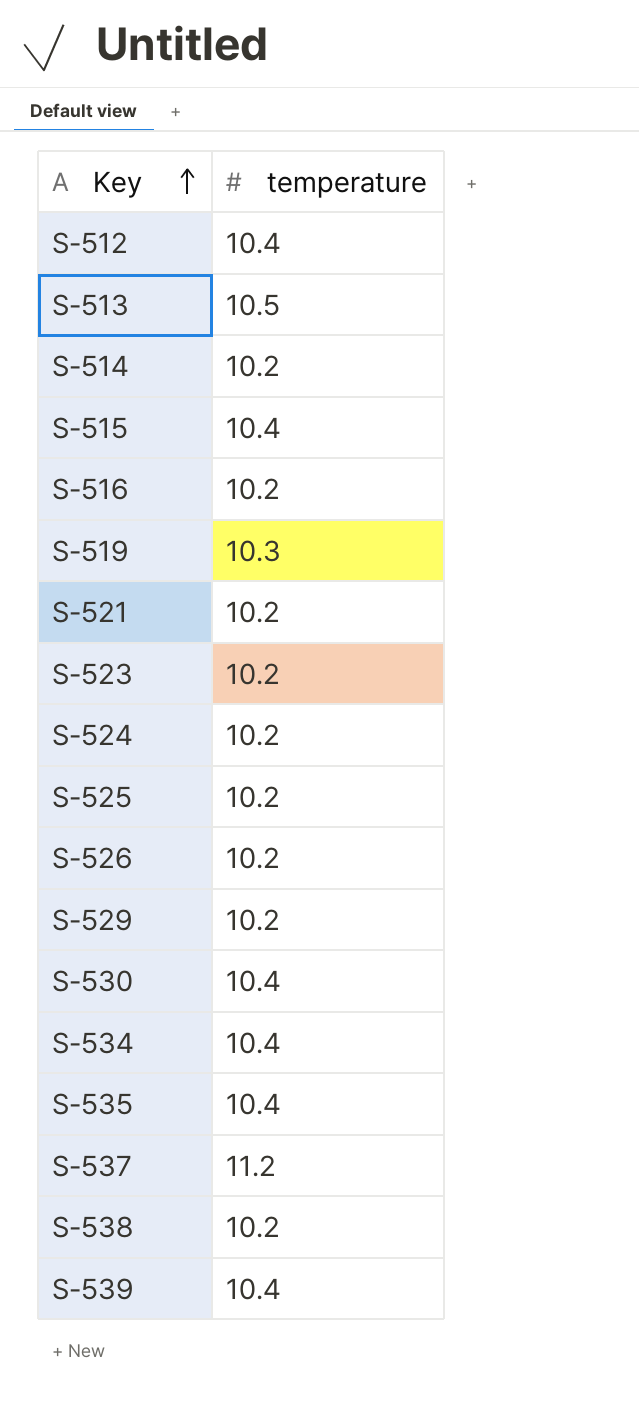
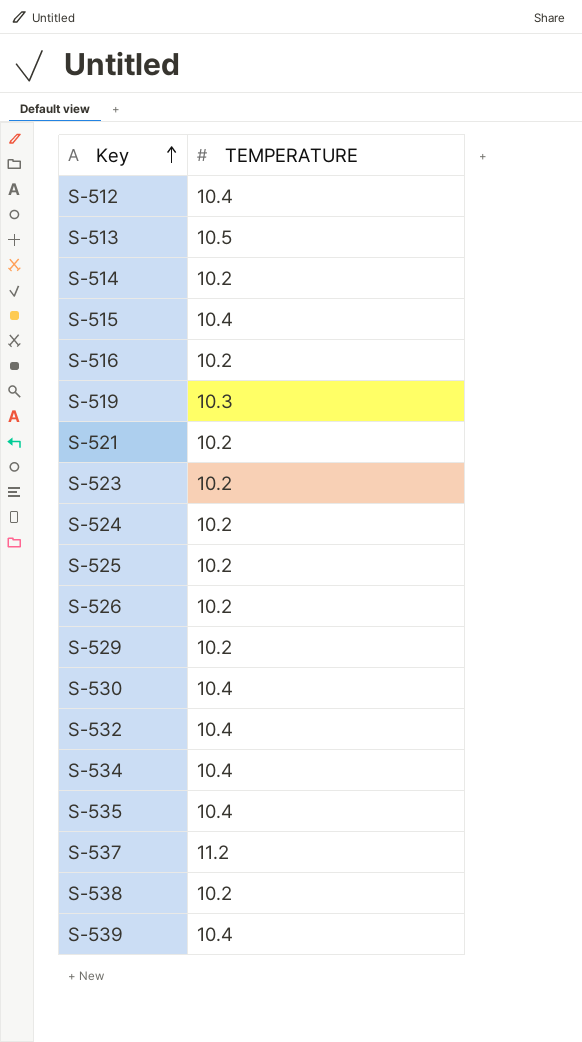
column name: temperature -> TEMPERATURE
row S-532: none -> 10.4

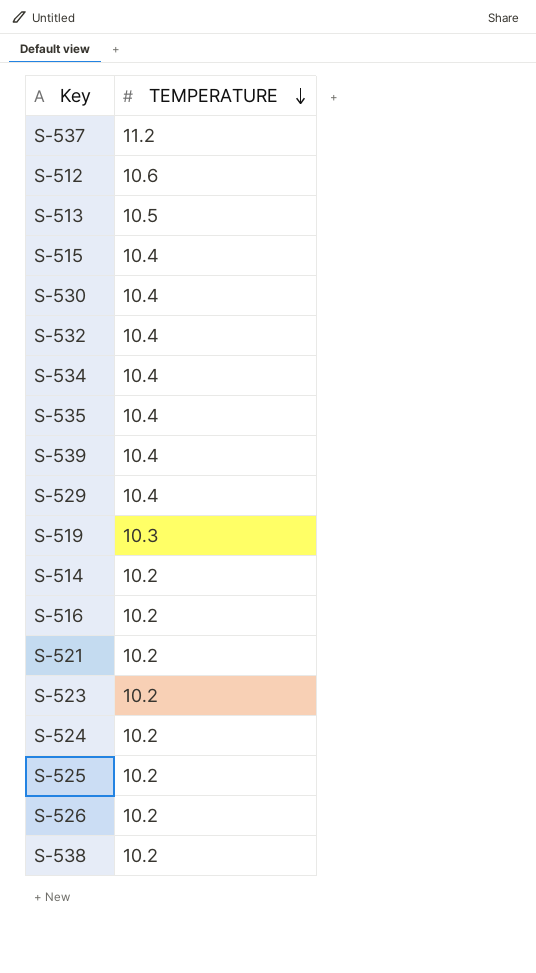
row order: Key ascending -> TEMPERATURE descending
S-512 | TEMPERATURE: 10.4 -> 10.6
S-529 | TEMPERATURE: 10.2 -> 10.4

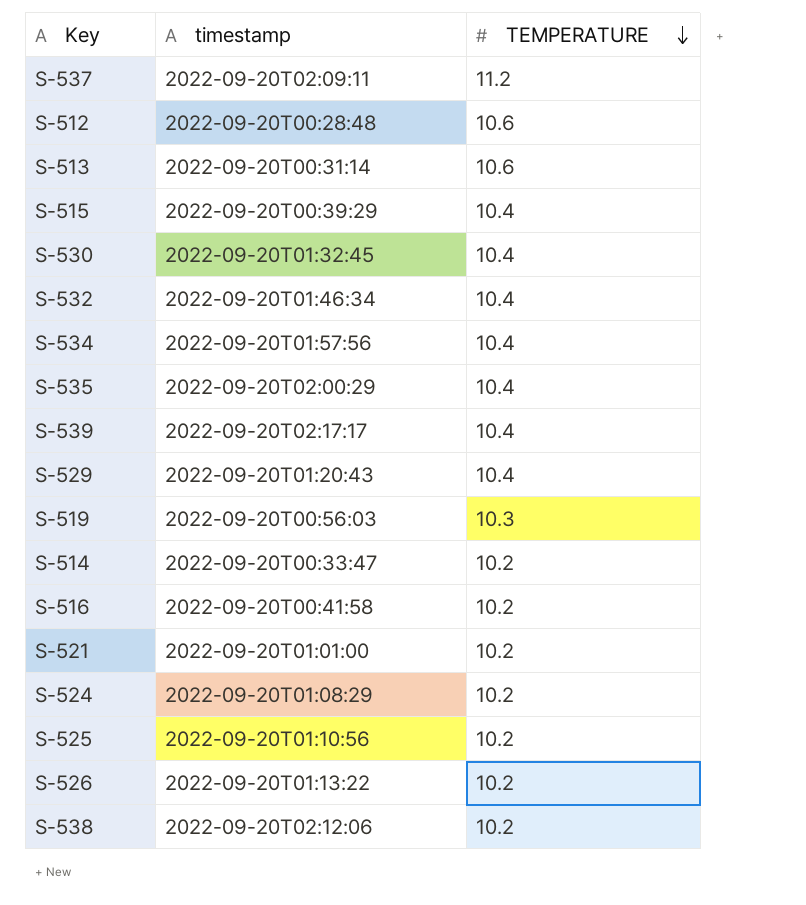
column timestamp | position: none -> 2
row S-523: 10.2 -> none
S-513 | TEMPERATURE: 10.5 -> 10.6

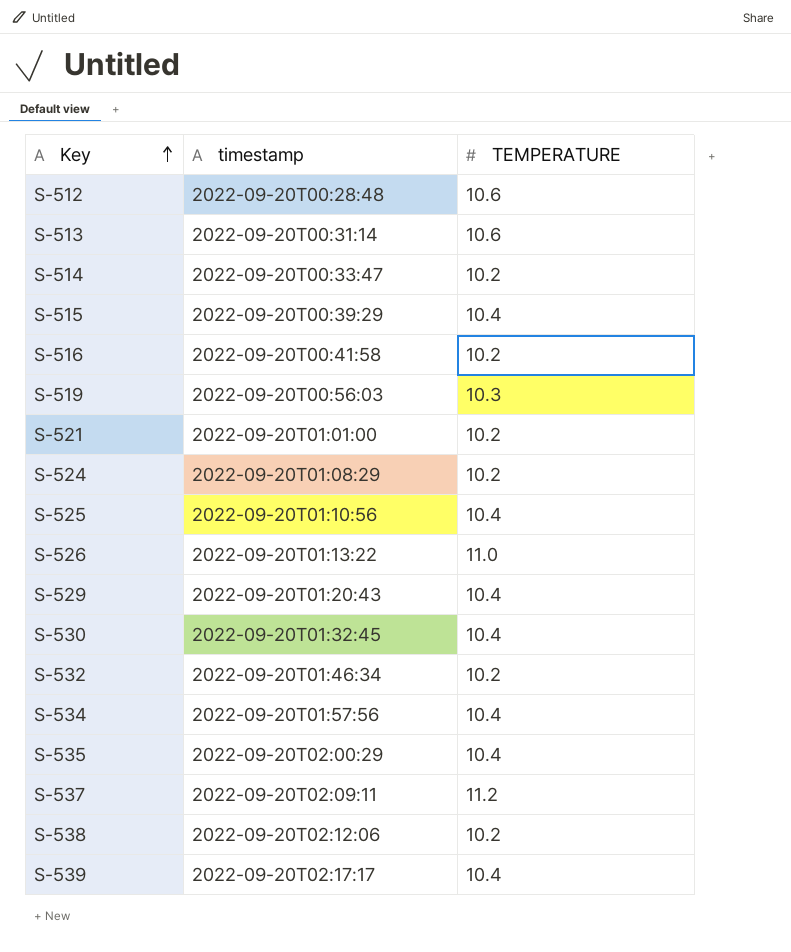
row order: TEMPERATURE descending -> Key ascending
S-525 | TEMPERATURE: 10.2 -> 10.4
S-526 | TEMPERATURE: 10.2 -> 11.0
S-532 | TEMPERATURE: 10.4 -> 10.2

